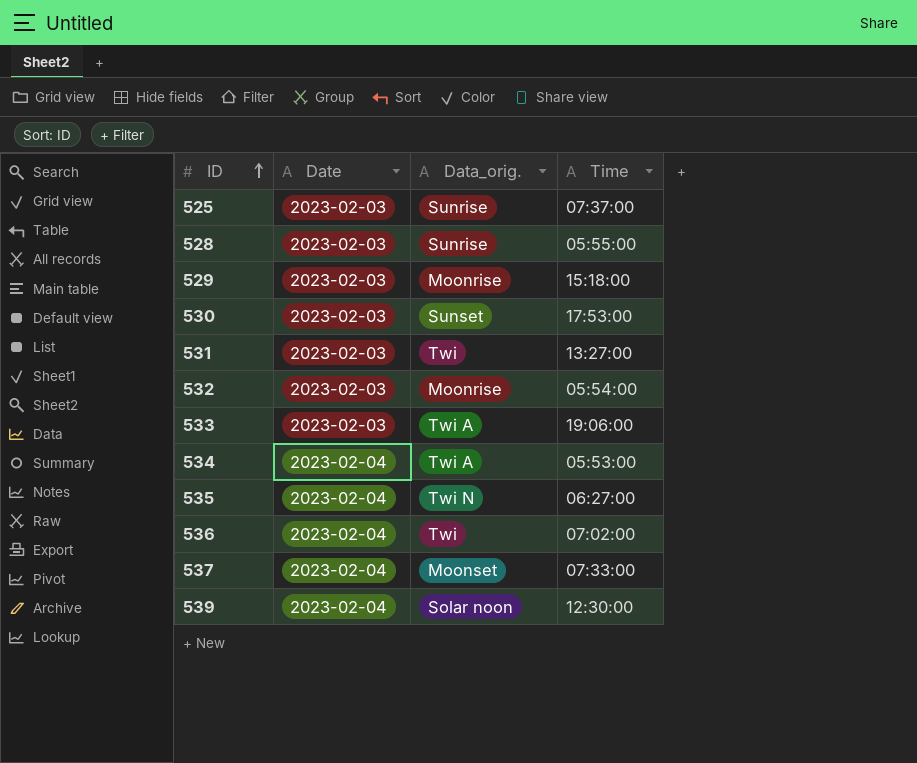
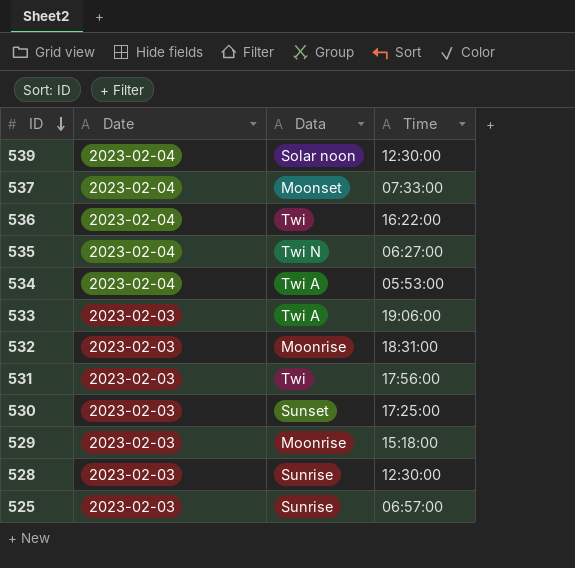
row order: ID ascending -> ID descending
column name: Data_orig. -> Data
536 | Time: 07:02:00 -> 16:22:00
532 | Time: 05:54:00 -> 18:31:00
531 | Time: 13:27:00 -> 17:56:00
530 | Time: 17:53:00 -> 17:25:00
528 | Time: 05:55:00 -> 12:30:00
525 | Time: 07:37:00 -> 06:57:00

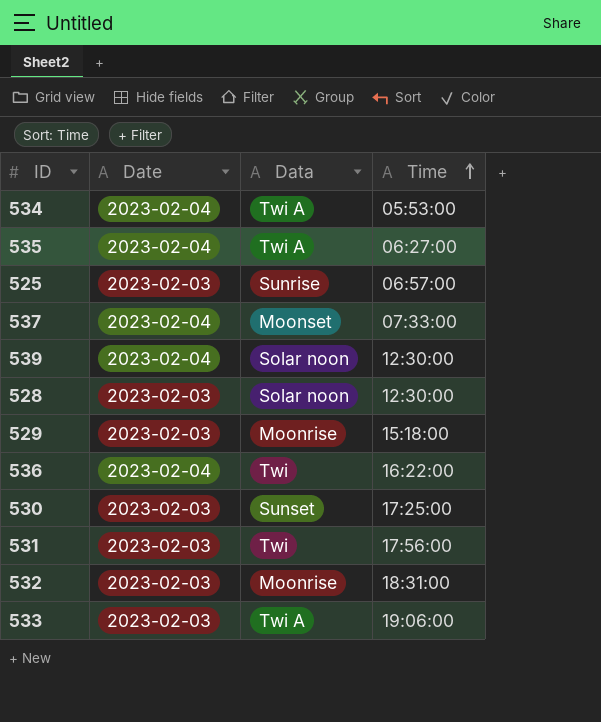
row order: ID descending -> Time ascending
535 | Data: Twi N -> Twi A
528 | Data: Sunrise -> Solar noon

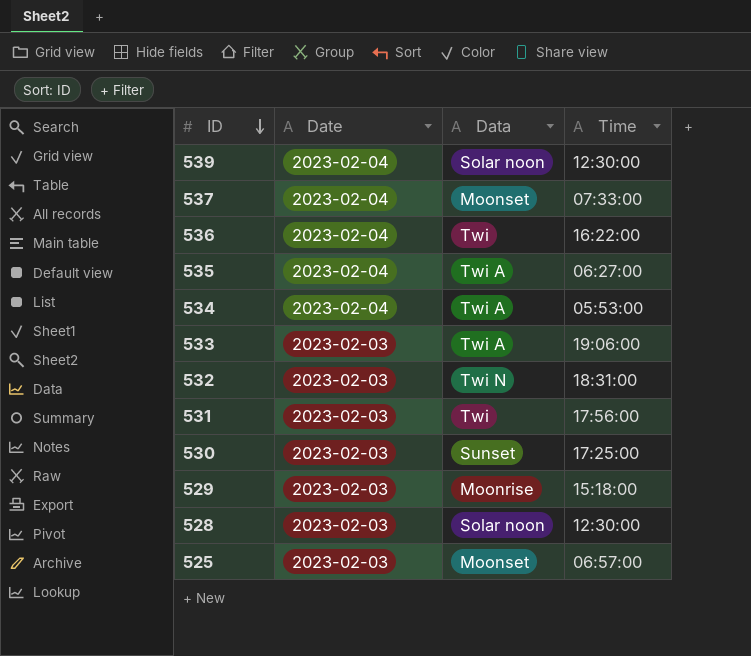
row order: Time ascending -> ID descending
532 | Data: Moonrise -> Twi N
525 | Data: Sunrise -> Moonset

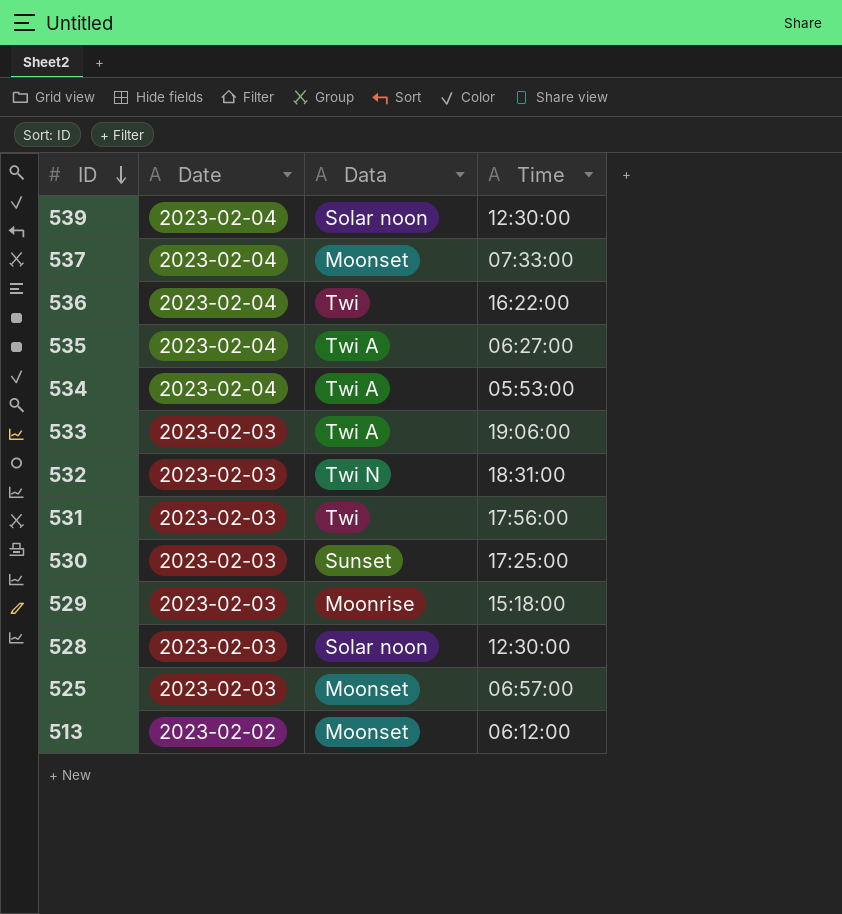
row 513: none -> 2023-02-02 | Moonset | 06:12:00

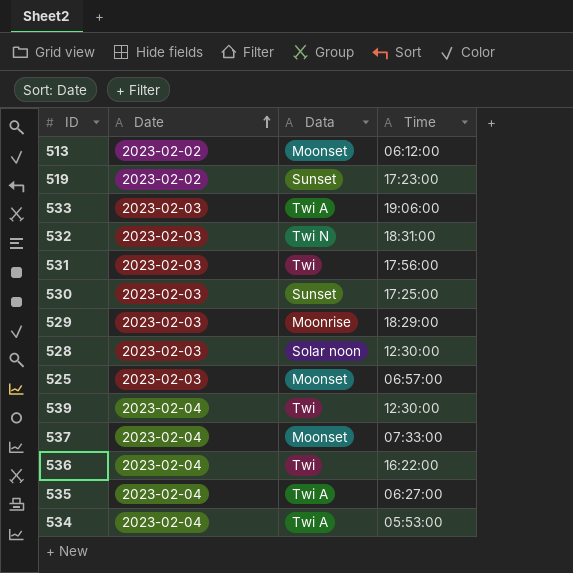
row order: ID descending -> Date ascending
row 519: none -> 2023-02-02 | Sunset | 17:23:00
529 | Time: 15:18:00 -> 18:29:00
539 | Data: Solar noon -> Twi

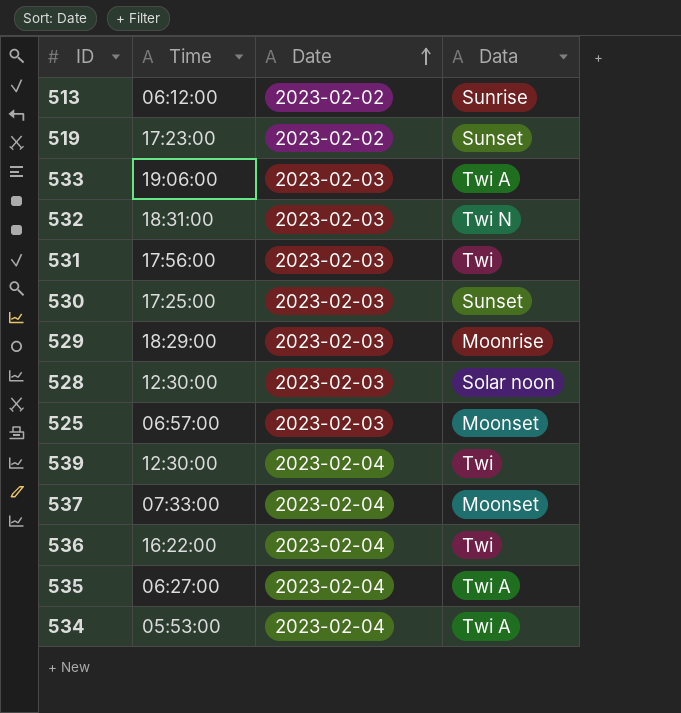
column Time | position: 4 -> 2
513 | Data: Moonset -> Sunrise

